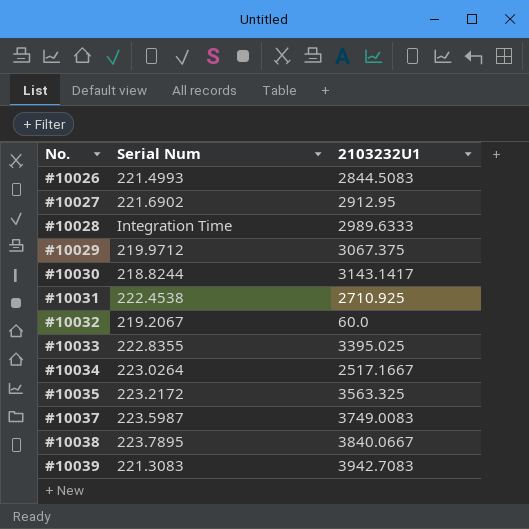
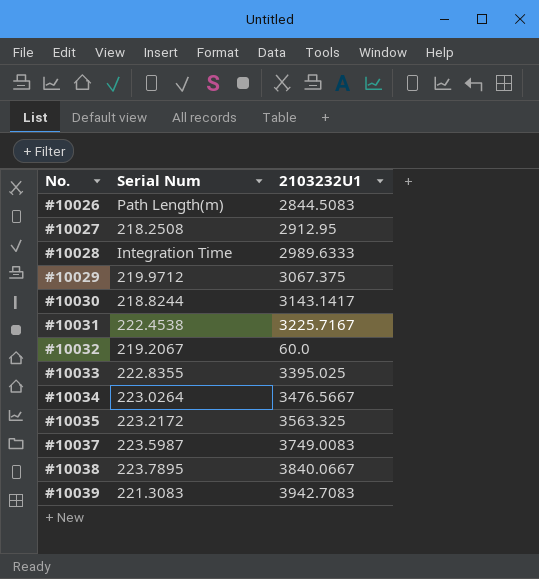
#10026 | Serial Num: 221.4993 -> Path Length(m)
#10027 | Serial Num: 221.6902 -> 218.2508
#10031 | 2103232U1: 2710.925 -> 3225.7167
#10034 | 2103232U1: 2517.1667 -> 3476.5667

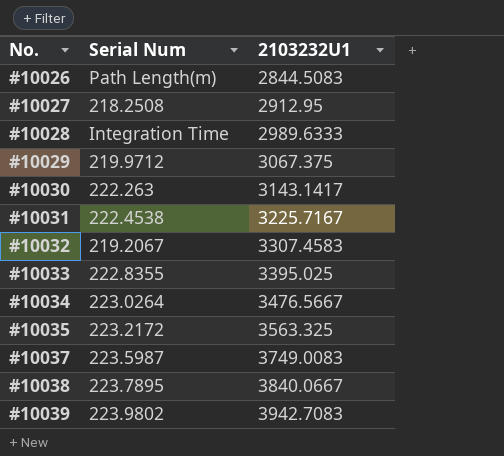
#10030 | Serial Num: 218.8244 -> 222.263
#10032 | 2103232U1: 60.0 -> 3307.4583
#10039 | Serial Num: 221.3083 -> 223.9802

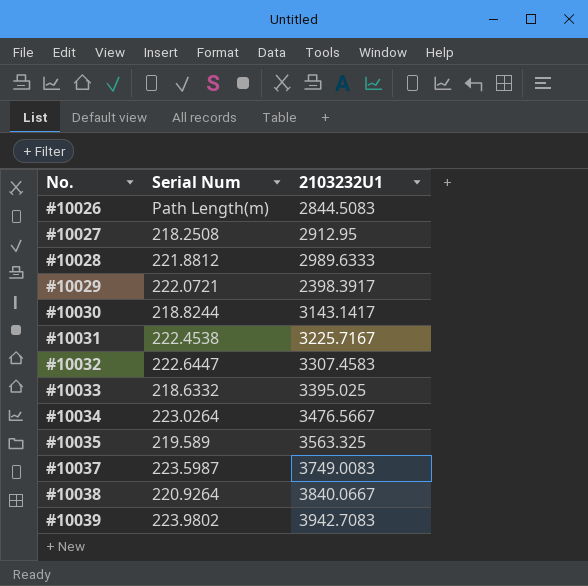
#10028 | Serial Num: Integration Time -> 221.8812
#10029 | Serial Num: 219.9712 -> 222.0721
#10029 | 2103232U1: 3067.375 -> 2398.3917
#10030 | Serial Num: 222.263 -> 218.8244
#10032 | Serial Num: 219.2067 -> 222.6447
#10033 | Serial Num: 222.8355 -> 218.6332
#10035 | Serial Num: 223.2172 -> 219.589
#10038 | Serial Num: 223.7895 -> 220.9264

